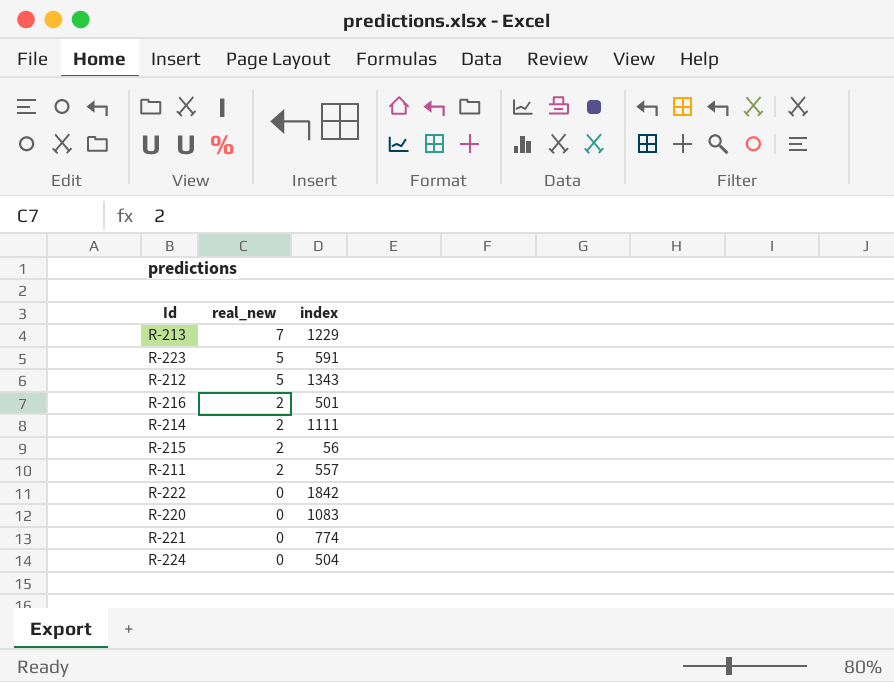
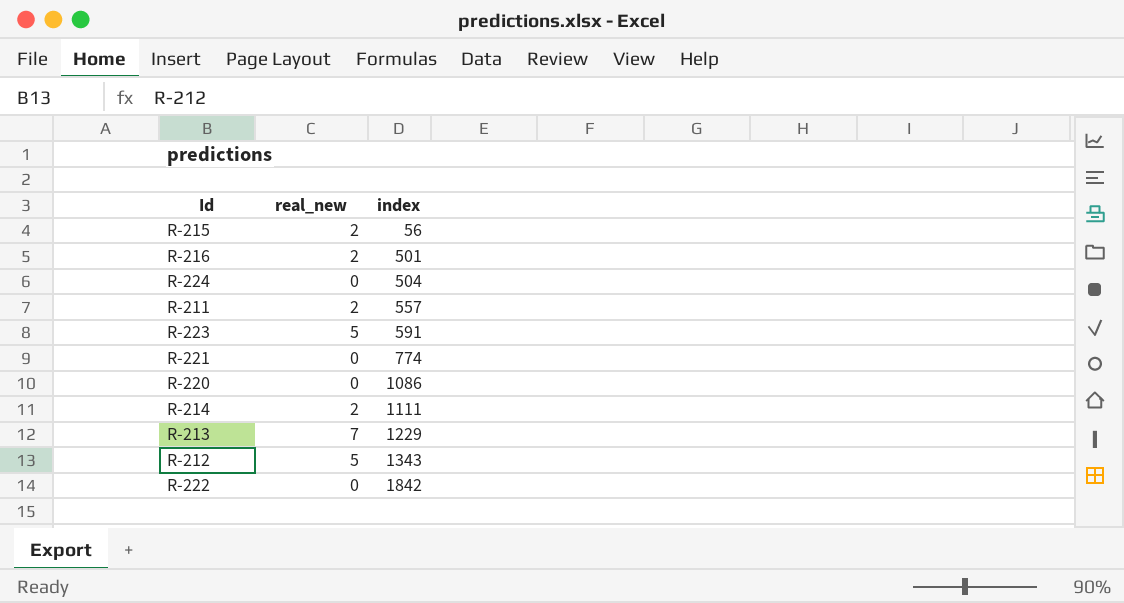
row order: real_new descending -> index ascending
R-220 | index: 1083 -> 1086

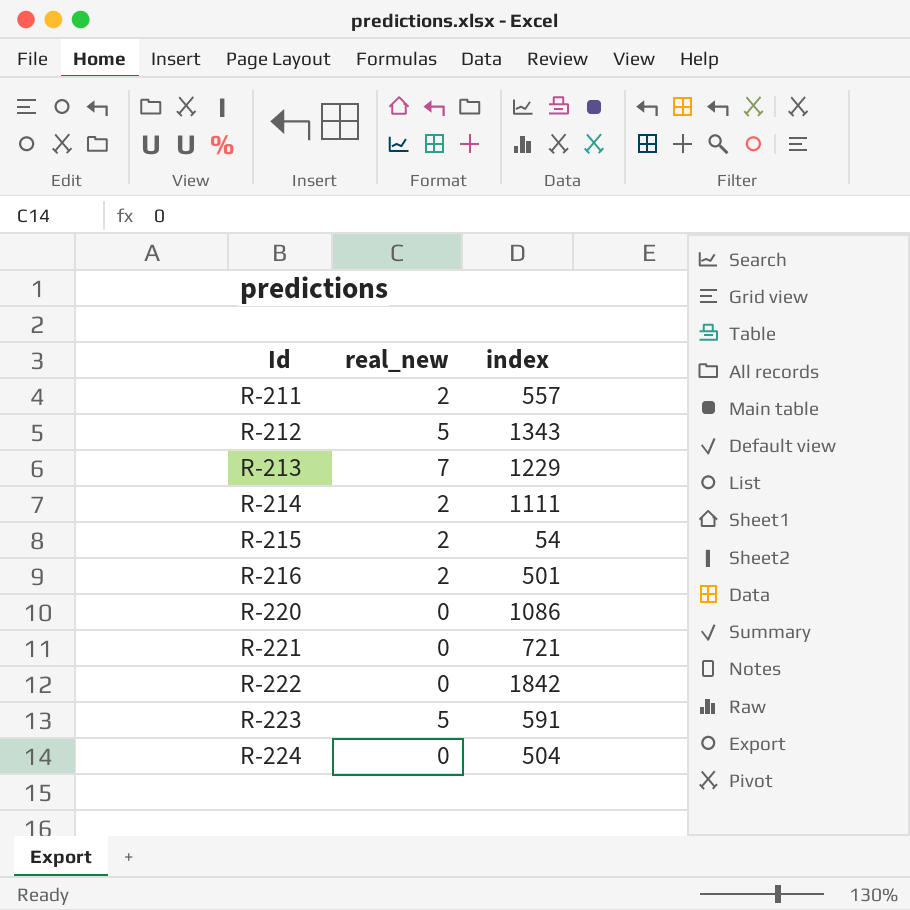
row order: index ascending -> Id ascending
R-215 | index: 56 -> 54
R-221 | index: 774 -> 721

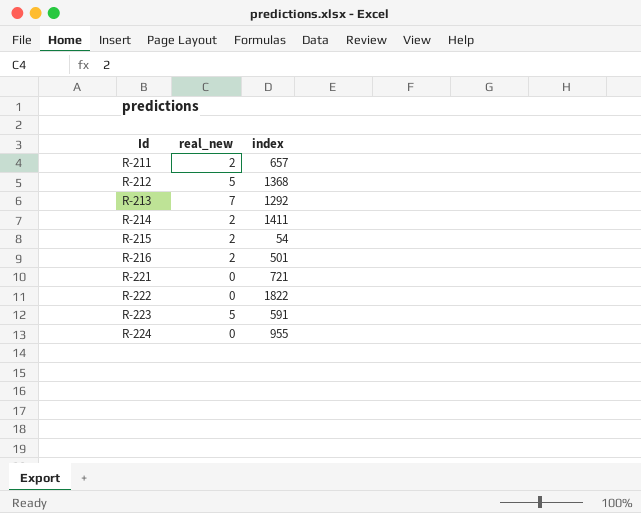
row R-220: 0 | 1086 -> none
R-211 | index: 557 -> 657
R-212 | index: 1343 -> 1368
R-213 | index: 1229 -> 1292
R-214 | index: 1111 -> 1411
R-222 | index: 1842 -> 1822
R-224 | index: 504 -> 955

